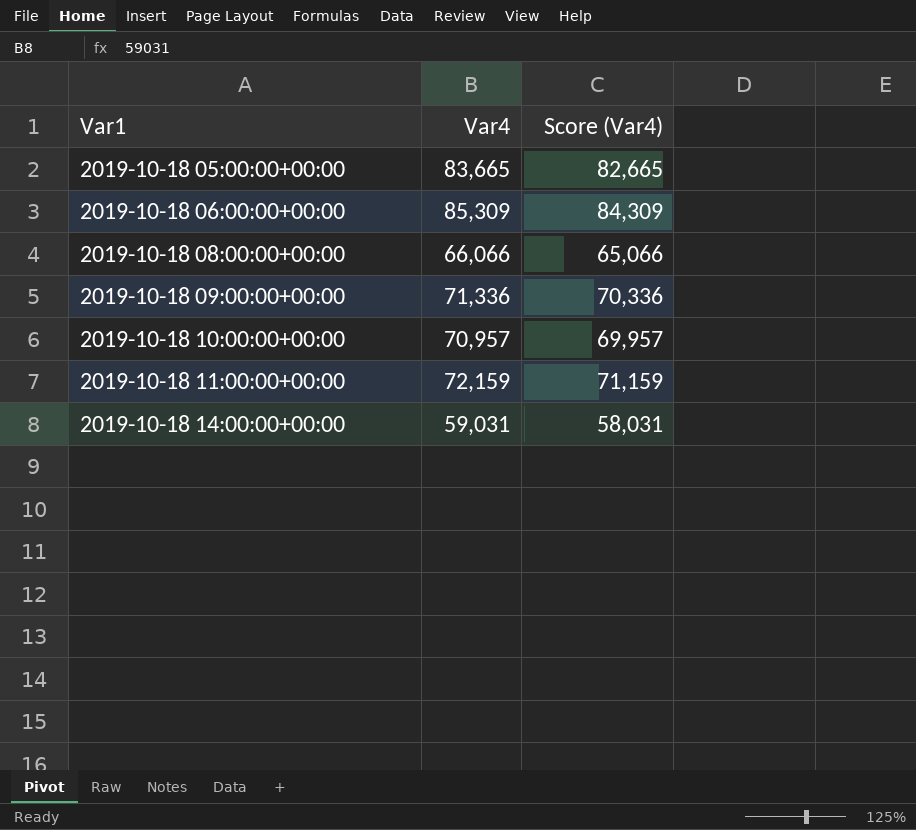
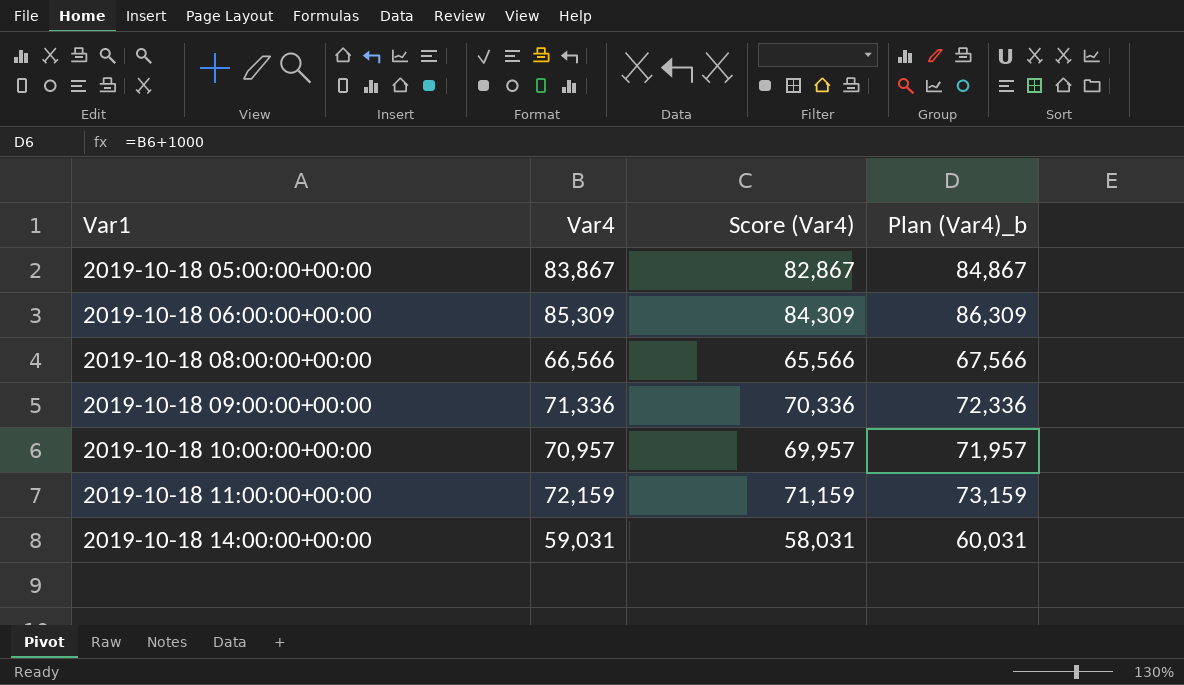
column Plan (Var4)_b | formula: none -> [Var4] + 1000
2019-10-18 05:00:00+00:00 | Var4: 83,665 -> 83,867
2019-10-18 05:00:00+00:00 | Score (Var4): 82,665 -> 82,867
2019-10-18 08:00:00+00:00 | Var4: 66,066 -> 66,566
2019-10-18 08:00:00+00:00 | Score (Var4): 65,066 -> 65,566

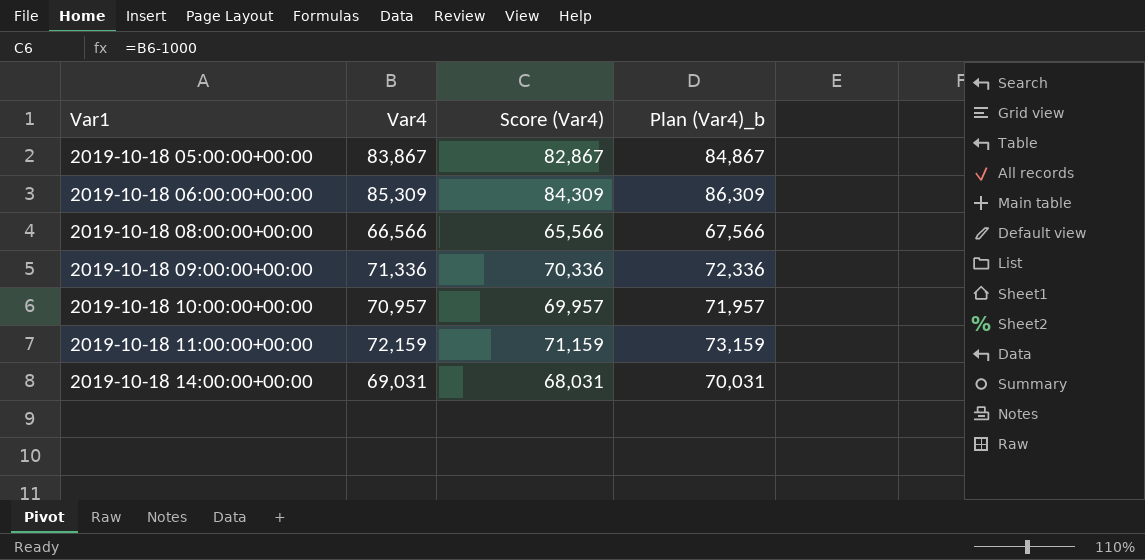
2019-10-18 14:00:00+00:00 | Var4: 59,031 -> 69,031
2019-10-18 14:00:00+00:00 | Score (Var4): 58,031 -> 68,031
2019-10-18 14:00:00+00:00 | Plan (Var4)_b: 60,031 -> 70,031

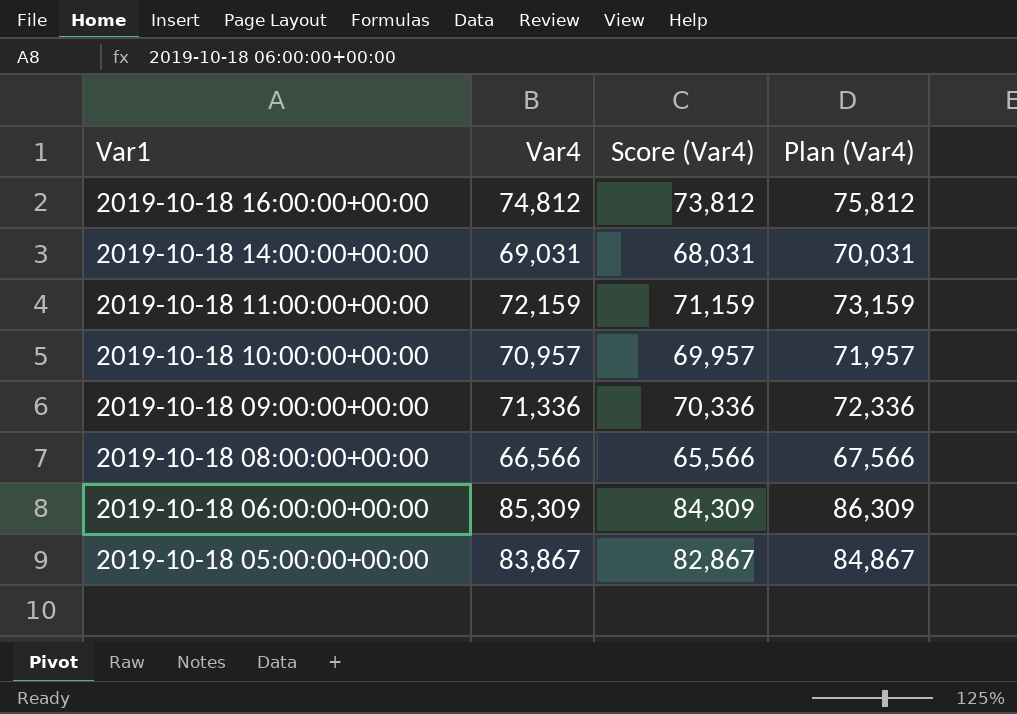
row order: Var1 ascending -> Var1 descending
column name: Plan (Var4)_b -> Plan (Var4)
row 2019-10-18 16:00:00+00:00: none -> 74,812 | 73,812 | 75,812

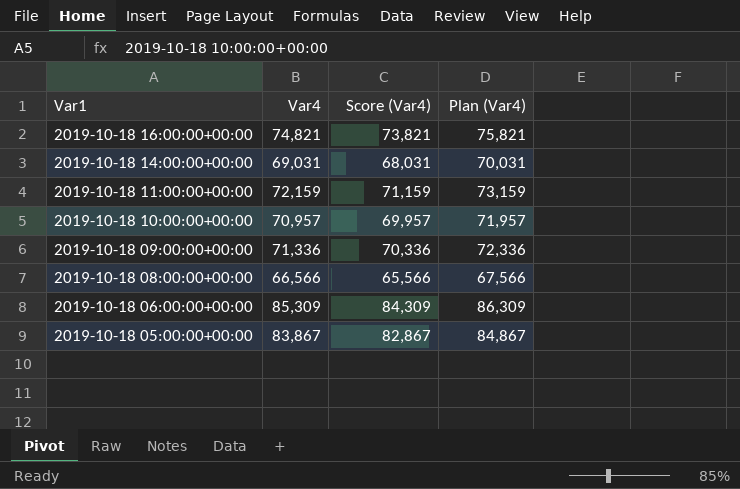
2019-10-18 16:00:00+00:00 | Var4: 74,812 -> 74,821
2019-10-18 16:00:00+00:00 | Score (Var4): 73,812 -> 73,821
2019-10-18 16:00:00+00:00 | Plan (Var4): 75,812 -> 75,821

